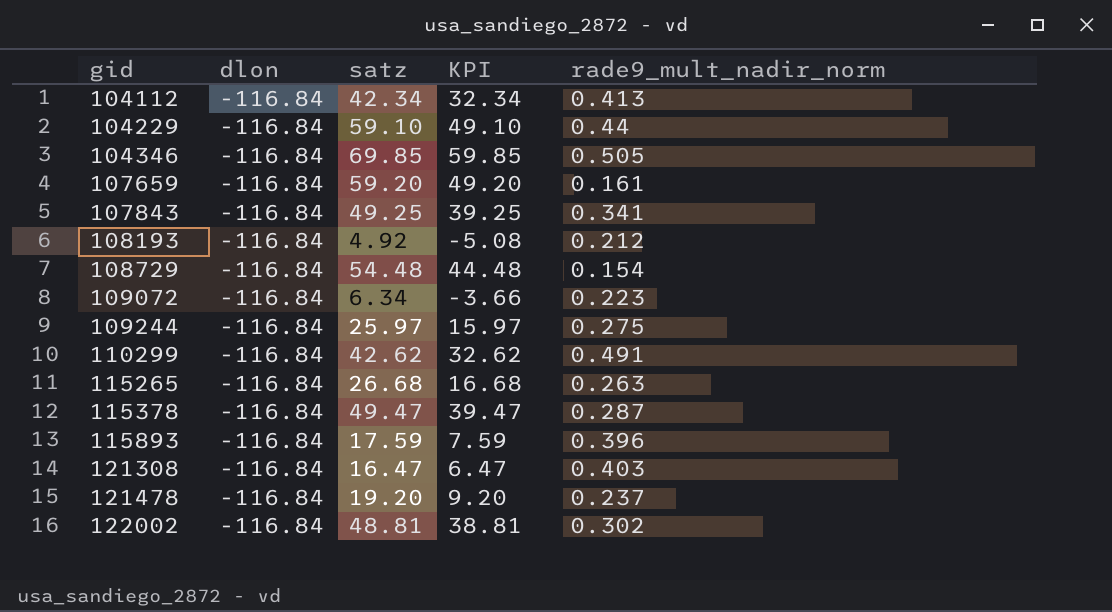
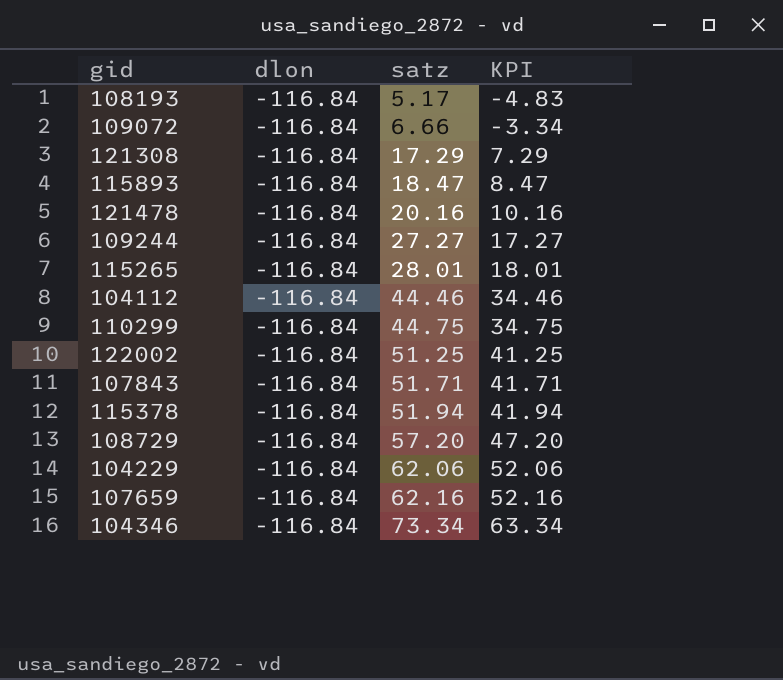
row order: gid ascending -> satz ascending
column rade9_mult_nadir_norm | position: 5 -> none
108193 | satz: 4.92 -> 5.17
108193 | KPI: -5.08 -> -4.83
109072 | satz: 6.34 -> 6.66
109072 | KPI: -3.66 -> -3.34
121308 | satz: 16.47 -> 17.29
121308 | KPI: 6.47 -> 7.29
115893 | satz: 17.59 -> 18.47
115893 | KPI: 7.59 -> 8.47
121478 | satz: 19.20 -> 20.16
121478 | KPI: 9.20 -> 10.16
109244 | satz: 25.97 -> 27.27
109244 | KPI: 15.97 -> 17.27
115265 | satz: 26.68 -> 28.01
115265 | KPI: 16.68 -> 18.01
104112 | satz: 42.34 -> 44.46
104112 | KPI: 32.34 -> 34.46
110299 | satz: 42.62 -> 44.75
110299 | KPI: 32.62 -> 34.75
122002 | satz: 48.81 -> 51.25
122002 | KPI: 38.81 -> 41.25
107843 | satz: 49.25 -> 51.71
107843 | KPI: 39.25 -> 41.71
115378 | satz: 49.47 -> 51.94
115378 | KPI: 39.47 -> 41.94
108729 | satz: 54.48 -> 57.20
108729 | KPI: 44.48 -> 47.20
104229 | satz: 59.10 -> 62.06
104229 | KPI: 49.10 -> 52.06
107659 | satz: 59.20 -> 62.16
107659 | KPI: 49.20 -> 52.16
104346 | satz: 69.85 -> 73.34
104346 | KPI: 59.85 -> 63.34

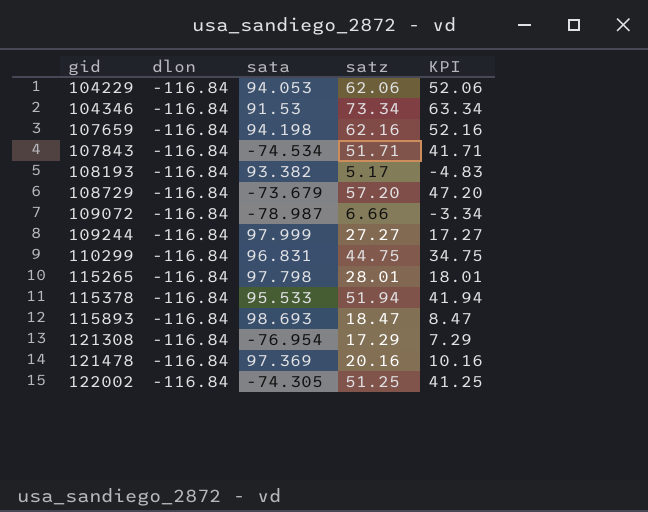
row order: satz ascending -> gid ascending
column sata | position: none -> 3
row 104112: -116.84 | 44.46 | 34.46 -> none

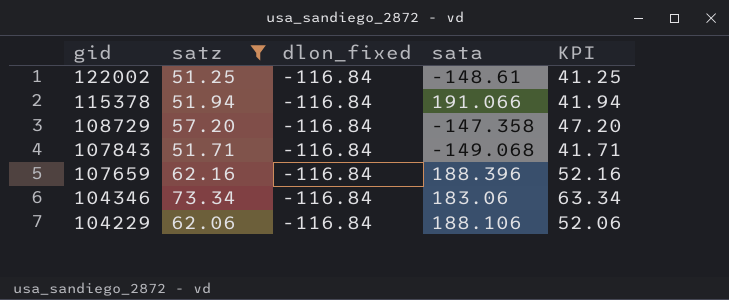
filter: none -> satz >= 51.25
row order: gid ascending -> gid descending
column satz | position: 4 -> 2
column name: dlon -> dlon_fixed
122002 | sata: -74.305 -> -148.61
115378 | sata: 95.533 -> 191.066
108729 | sata: -73.679 -> -147.358
107843 | sata: -74.534 -> -149.068
107659 | sata: 94.198 -> 188.396
104346 | sata: 91.53 -> 183.06
104229 | sata: 94.053 -> 188.106

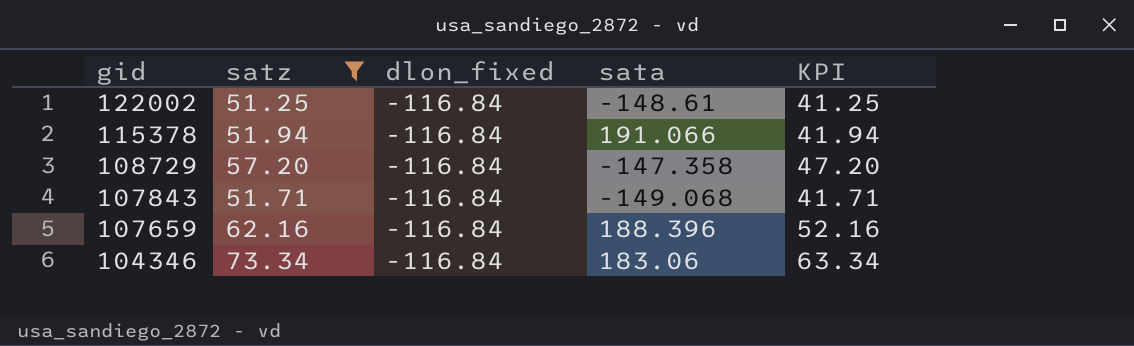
row 104229: 62.06 | -116.84 | 188.106 | 52.06 -> none

